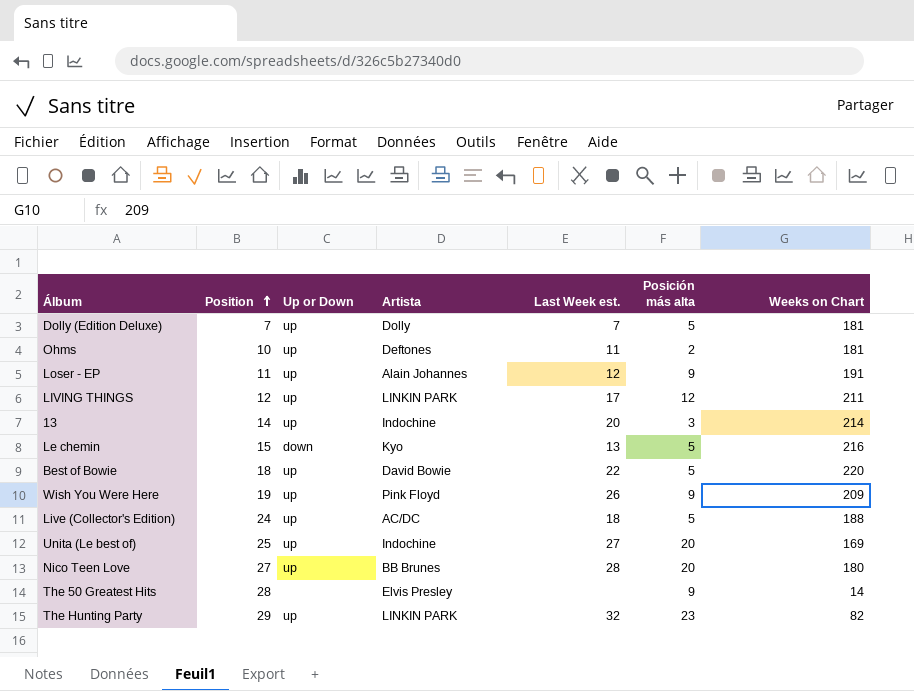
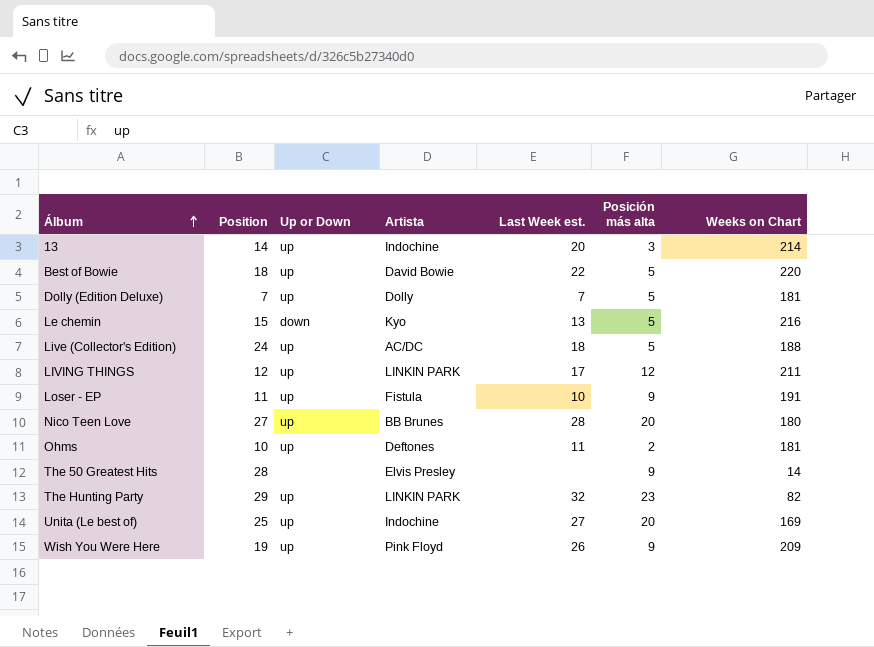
row order: Position ascending -> Álbum ascending
Loser - EP | Artista: Alain Johannes -> Fistula
Loser - EP | Last Week est.: 12 -> 10

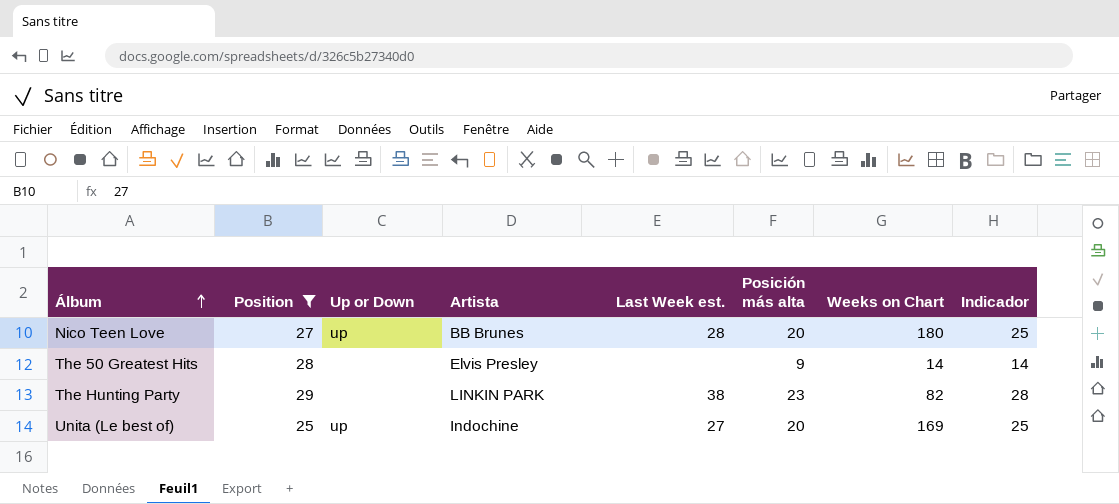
filter: none -> Position >= 25
column Indicador | formula: none -> [Posición más alta] + 5
The Hunting Party | Up or Down: up -> none
The Hunting Party | Last Week est.: 32 -> 38

